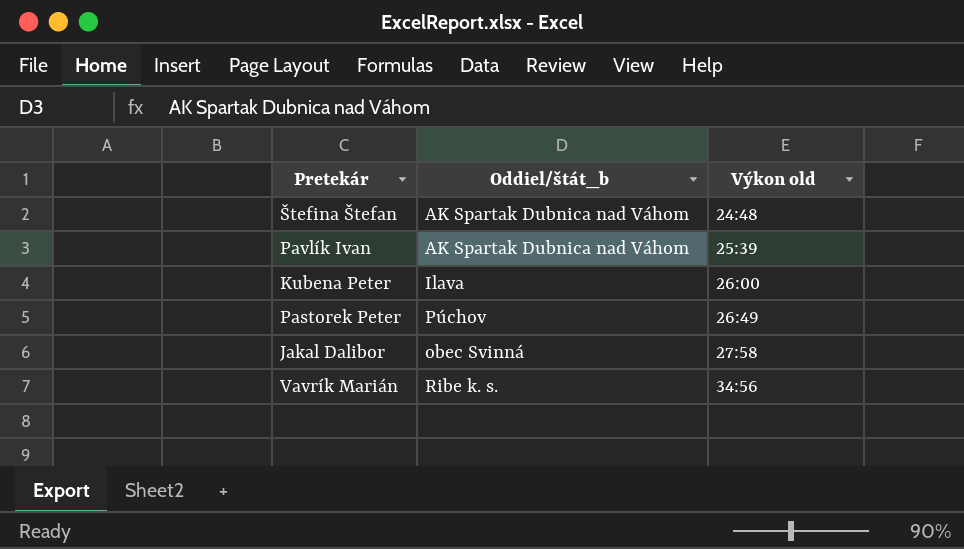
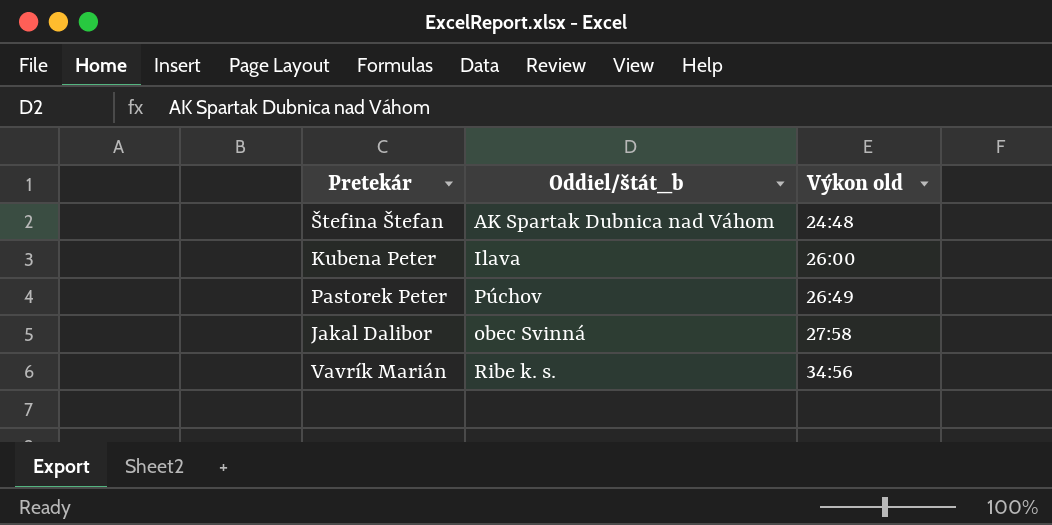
row Pavlík Ivan: AK Spartak Dubnica nad Váhom | 25:39 -> none

